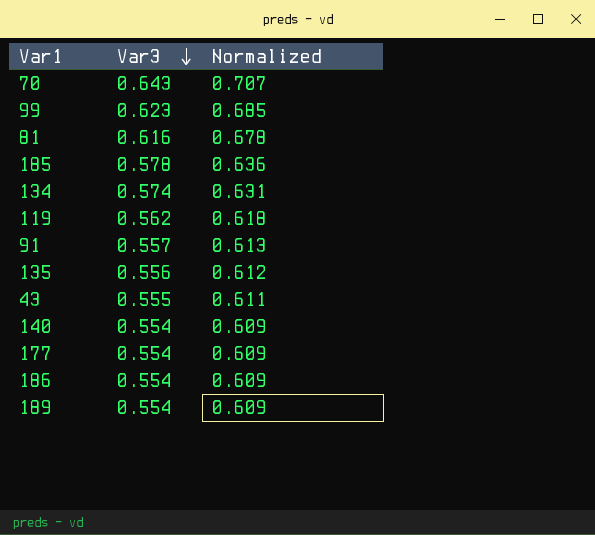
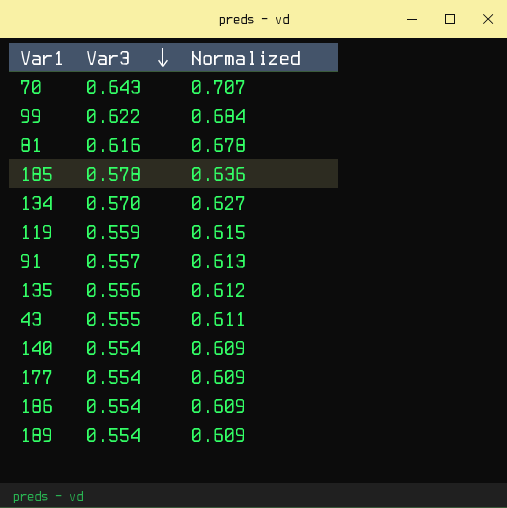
99 | Var3: 0.623 -> 0.622
99 | Normalized: 0.685 -> 0.684
134 | Var3: 0.574 -> 0.570
134 | Normalized: 0.631 -> 0.627
119 | Var3: 0.562 -> 0.559
119 | Normalized: 0.618 -> 0.615

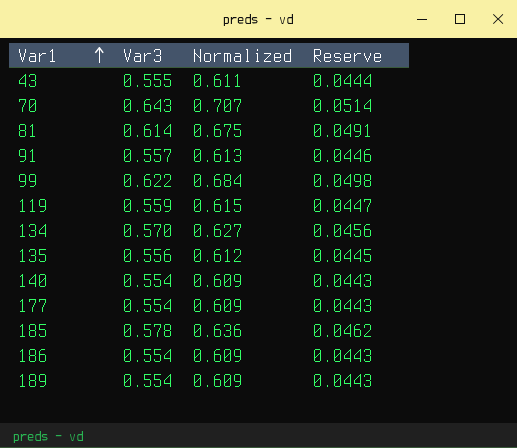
row order: Var3 descending -> Var1 ascending
column Reserve | formula: none -> [Var3] * 0.08
81 | Var3: 0.616 -> 0.614
81 | Normalized: 0.678 -> 0.675

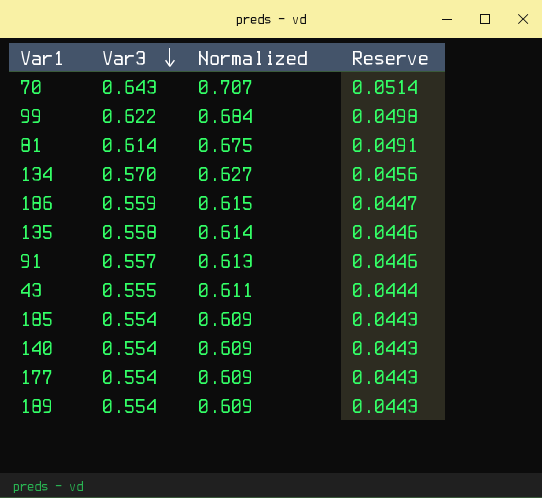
row order: Var1 ascending -> Var3 descending
row 119: 0.559 | 0.615 | 0.0447 -> none
186 | Var3: 0.554 -> 0.559
186 | Normalized: 0.609 -> 0.615
186 | Reserve: 0.0443 -> 0.0447
135 | Var3: 0.556 -> 0.558
135 | Normalized: 0.612 -> 0.614
135 | Reserve: 0.0445 -> 0.0446
185 | Var3: 0.578 -> 0.554
185 | Normalized: 0.636 -> 0.609
185 | Reserve: 0.0462 -> 0.0443

